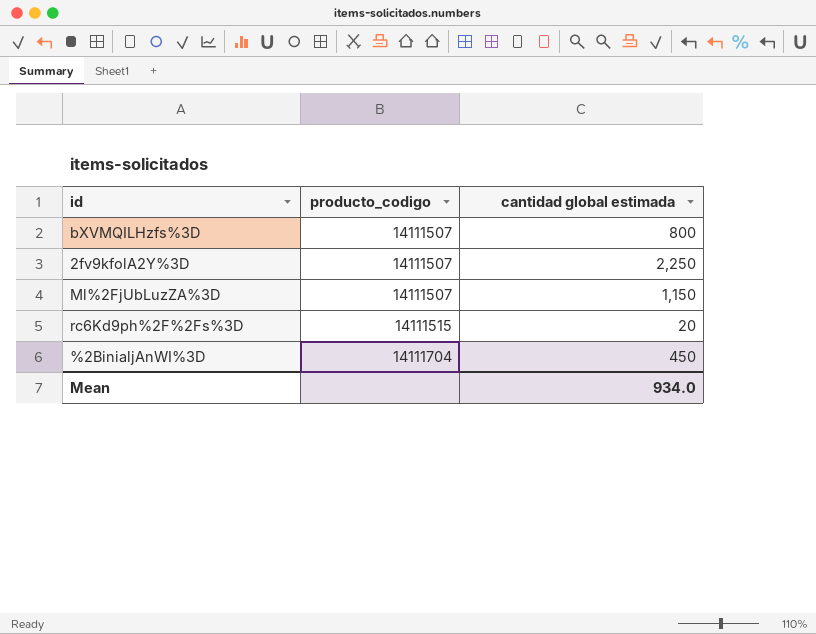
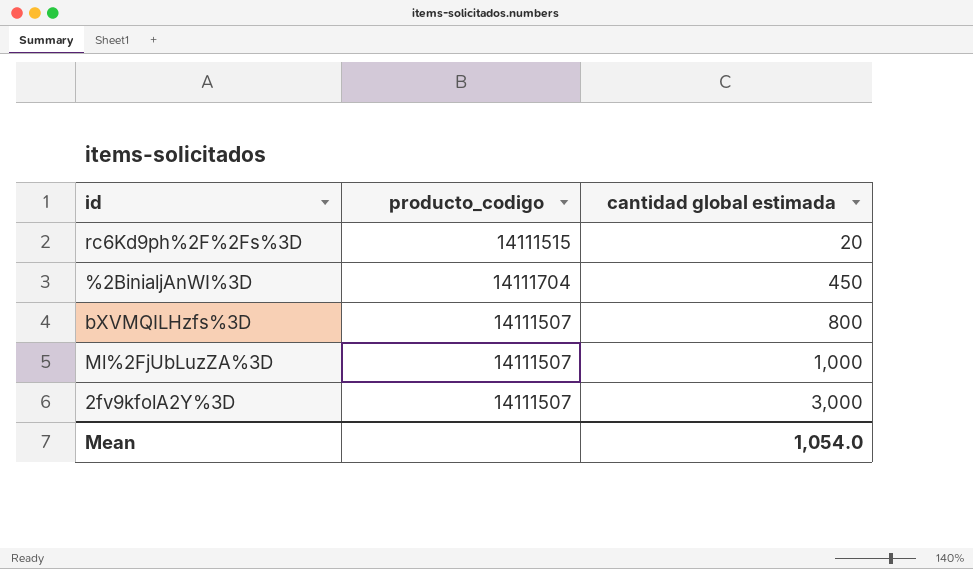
row order: producto_codigo ascending -> cantidad global estimada ascending
Ml%2FjUbLuzZA%3D | cantidad global estimada: 1,150 -> 1,000
2fv9kfolA2Y%3D | cantidad global estimada: 2,250 -> 3,000
Mean | cantidad global estimada: 934.0 -> 1,054.0

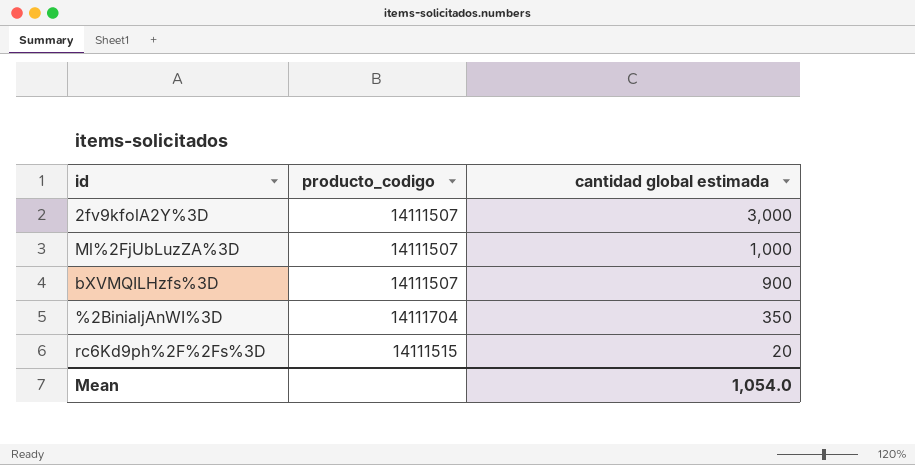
row order: cantidad global estimada ascending -> cantidad global estimada descending
bXVMQILHzfs%3D | cantidad global estimada: 800 -> 900
%2BinialjAnWI%3D | cantidad global estimada: 450 -> 350

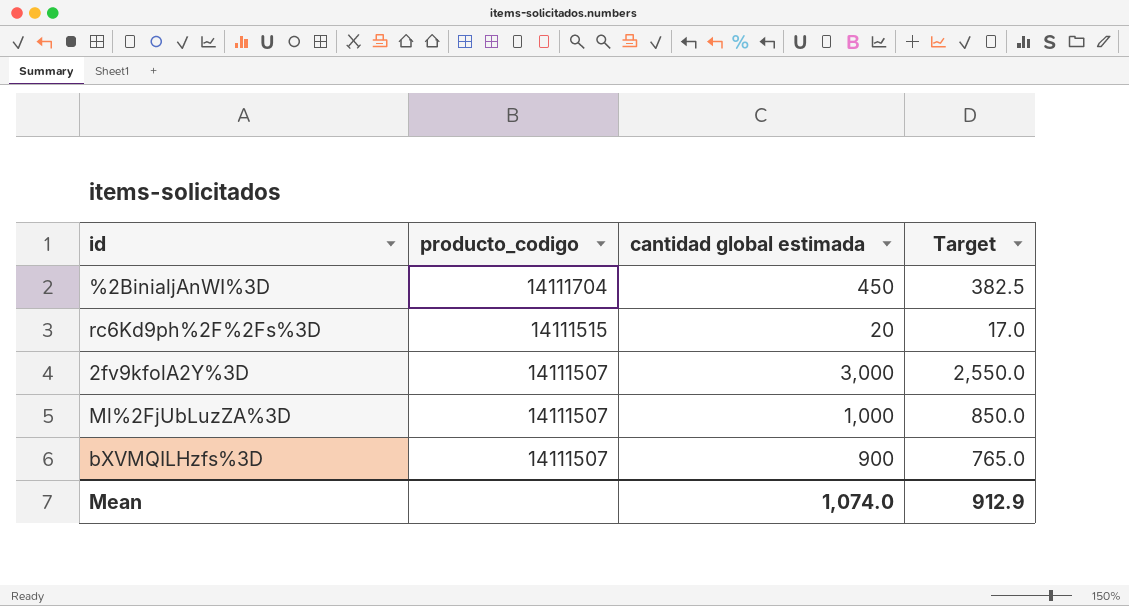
row order: cantidad global estimada descending -> producto_codigo descending
column Target | formula: none -> [cantidad global estimada] * 0.85
%2BinialjAnWI%3D | cantidad global estimada: 350 -> 450
Mean | cantidad global estimada: 1,054.0 -> 1,074.0

